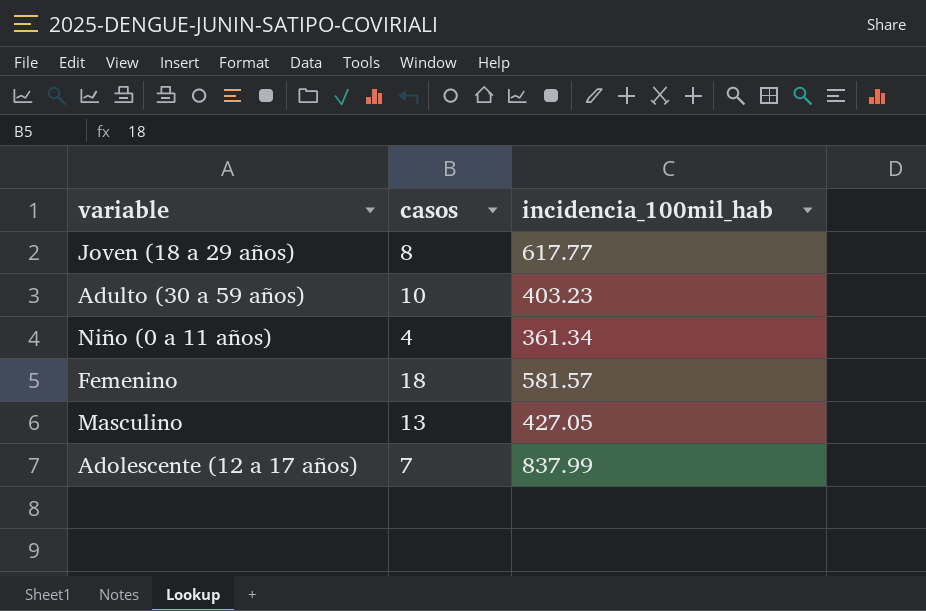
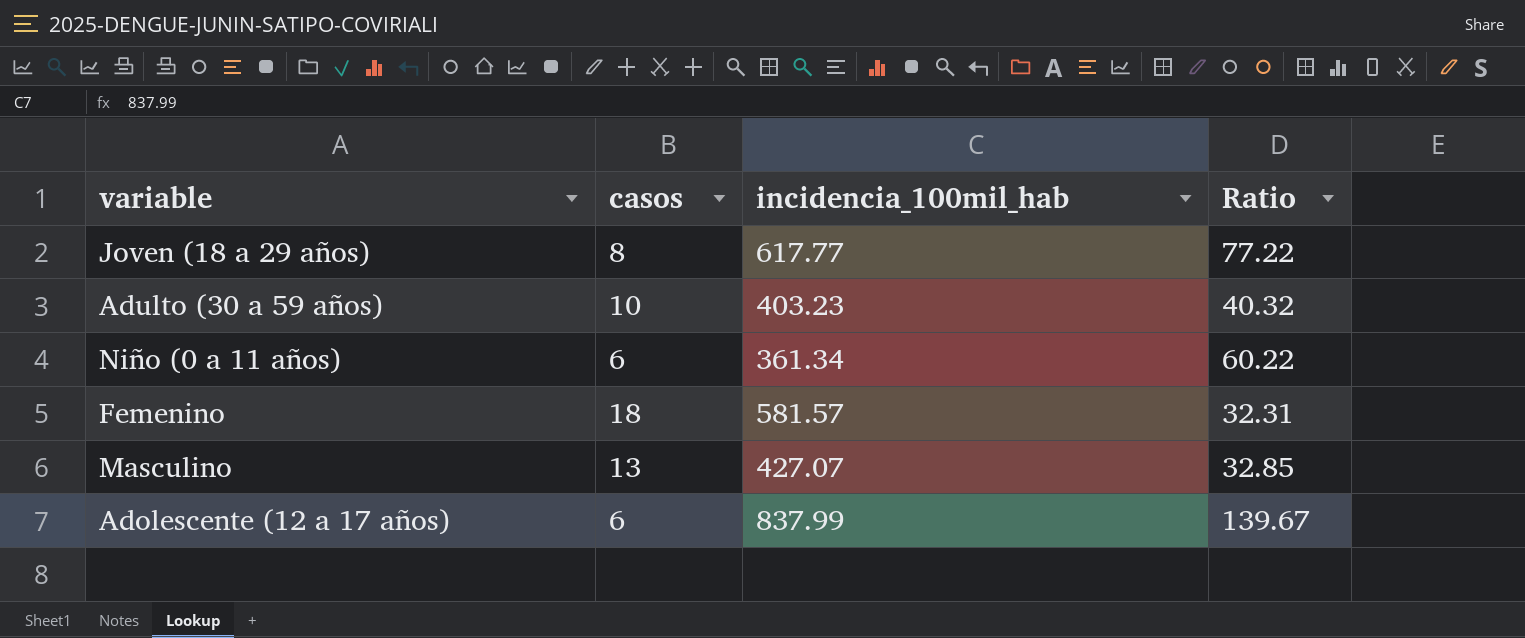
column Ratio | formula: none -> [incidencia_100mil_hab] / [casos]
Niño (0 a 11 años) | casos: 4 -> 6
Masculino | incidencia_100mil_hab: 427.05 -> 427.07
Adolescente (12 a 17 años) | casos: 7 -> 6

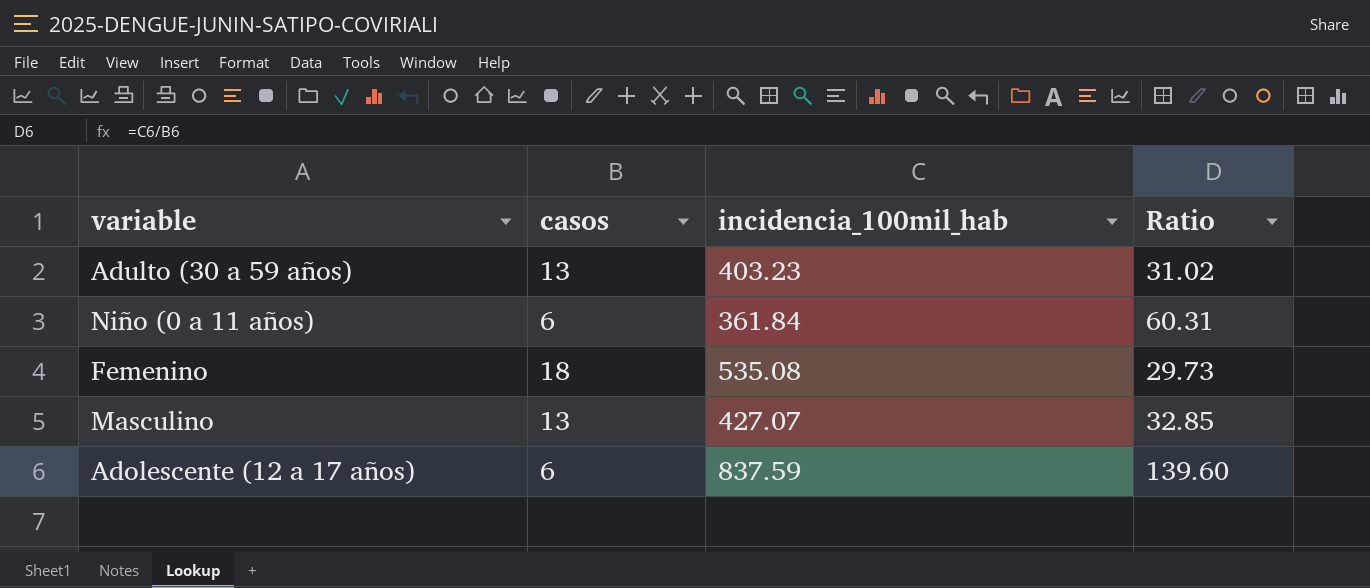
row Joven (18 a 29 años): 8 | 617.77 | 77.22 -> none
Adulto (30 a 59 años) | casos: 10 -> 13
Adulto (30 a 59 años) | Ratio: 40.32 -> 31.02
Niño (0 a 11 años) | incidencia_100mil_hab: 361.34 -> 361.84
Niño (0 a 11 años) | Ratio: 60.22 -> 60.31
Femenino | incidencia_100mil_hab: 581.57 -> 535.08
Femenino | Ratio: 32.31 -> 29.73
Adolescente (12 a 17 años) | incidencia_100mil_hab: 837.99 -> 837.59
Adolescente (12 a 17 años) | Ratio: 139.67 -> 139.60

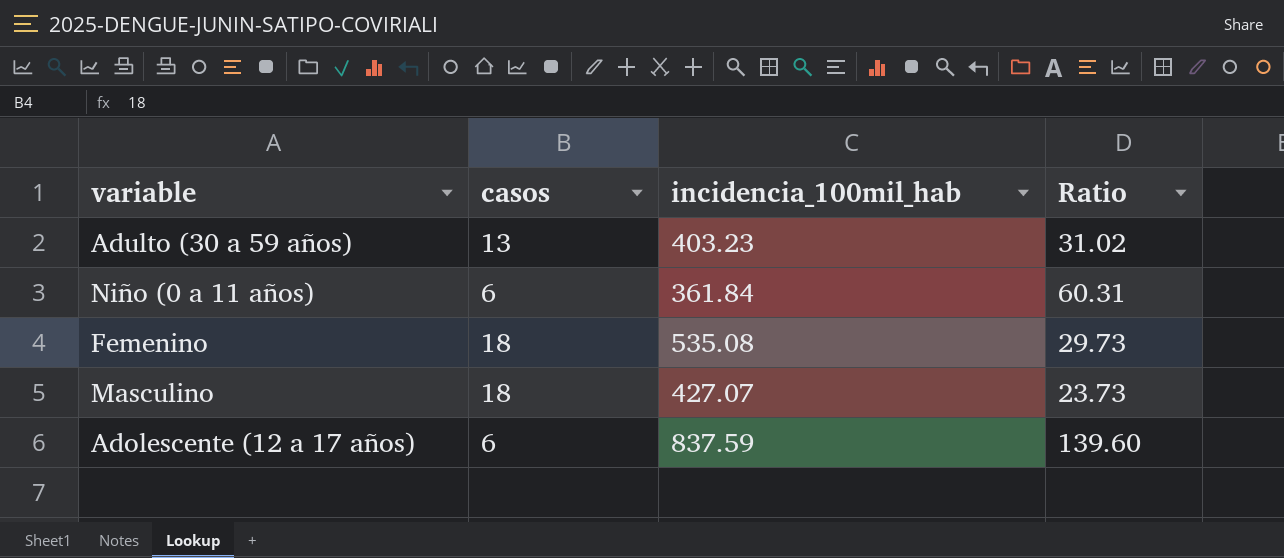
Masculino | casos: 13 -> 18
Masculino | Ratio: 32.85 -> 23.73

